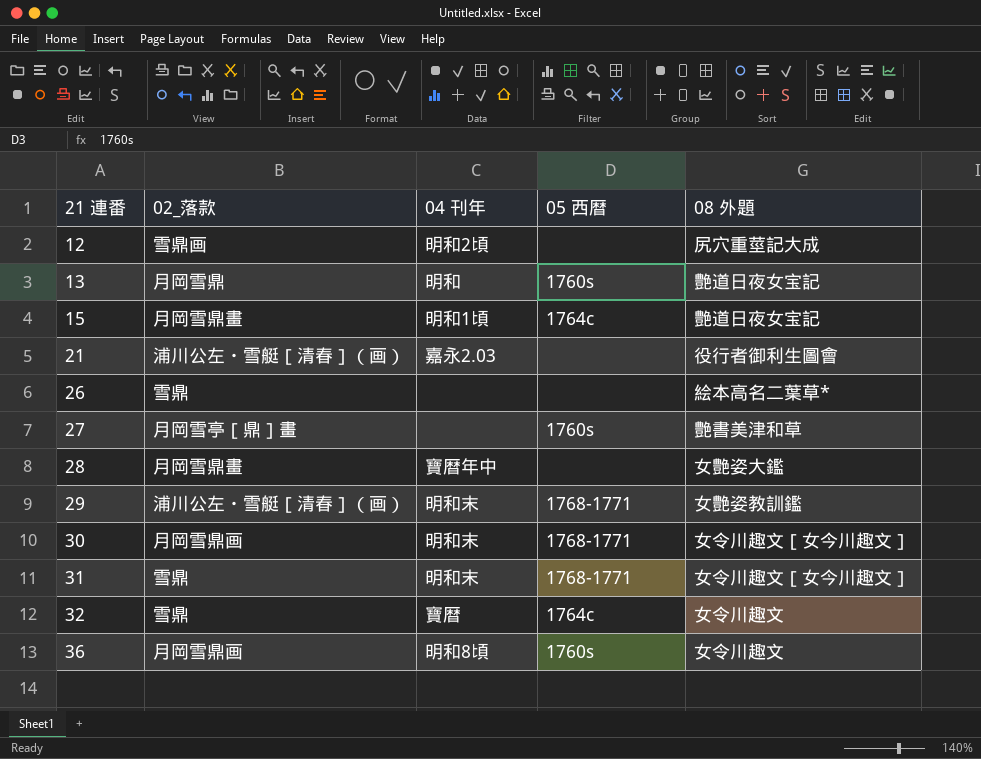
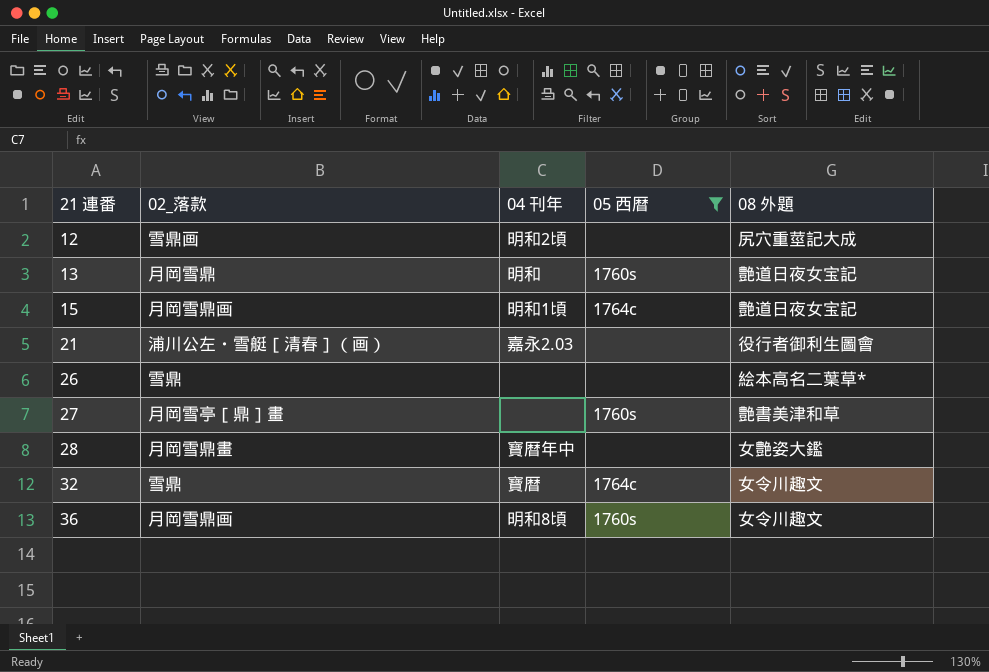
filter: none -> 05 西暦 != 1768-1771
15 | 02_落款: 月岡雪鼎畫 -> 月岡雪鼎画

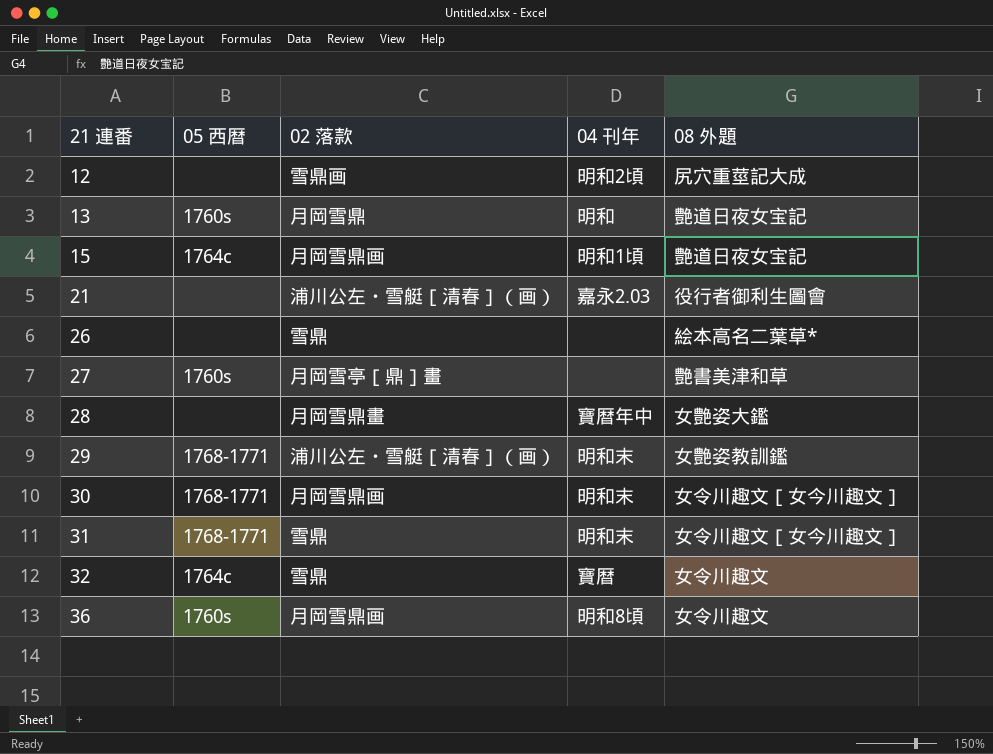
filter: 05 西暦 != 1768-1771 -> none
column 05 西暦 | position: 4 -> 2
column name: 02_落款 -> 02 落款

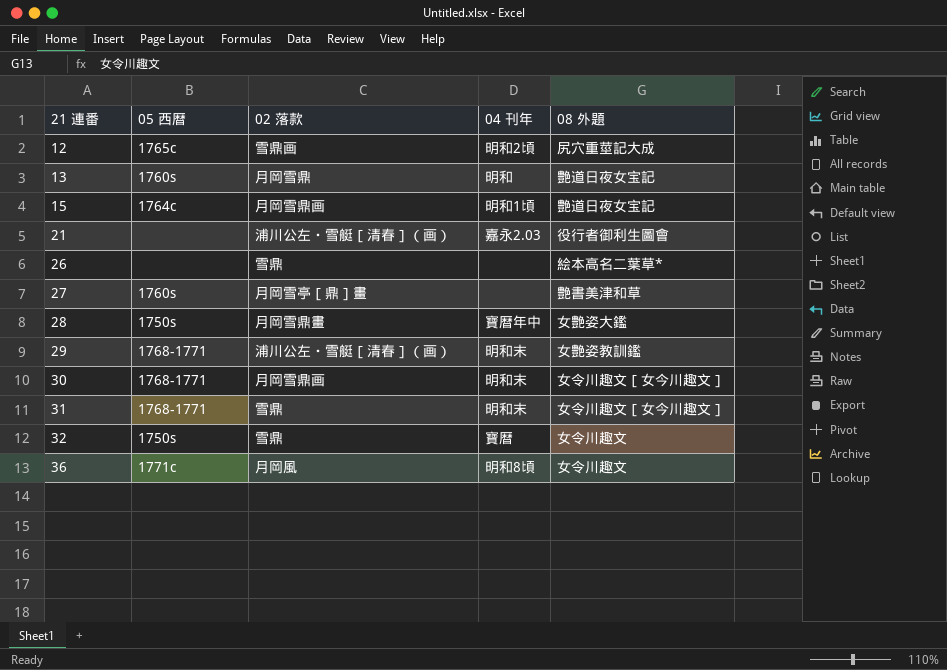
12 | 05 西暦: none -> 1765c
28 | 05 西暦: none -> 1750s
32 | 05 西暦: 1764c -> 1750s
36 | 05 西暦: 1760s -> 1771c
36 | 02 落款: 月岡雪鼎画 -> 月岡風

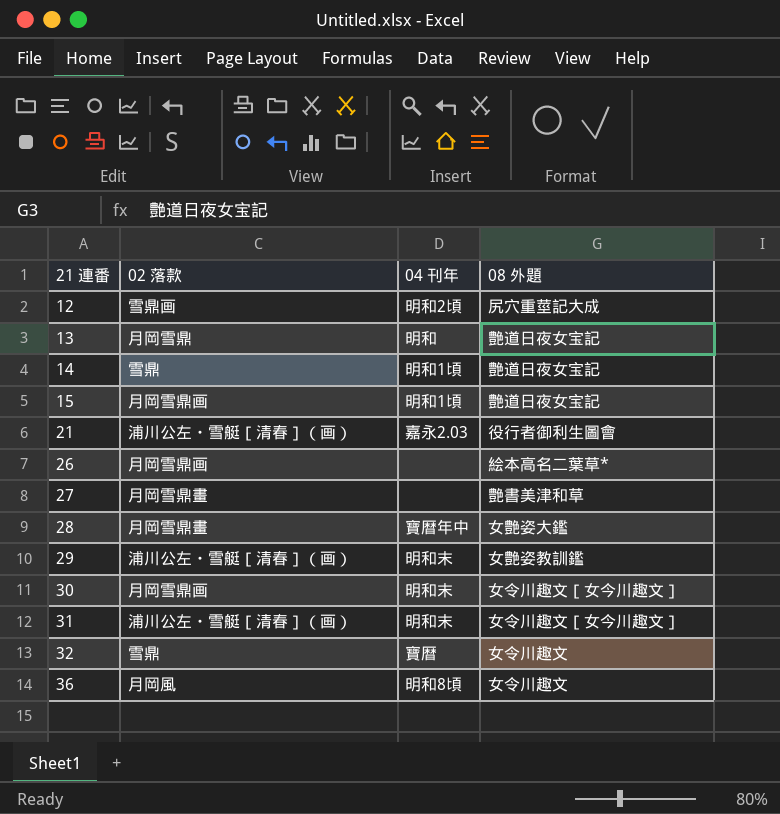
column 05 西暦 | position: 2 -> none
row 14: none -> 雪鼎 | 明和1頃 | 艶道日夜女宝記
26 | 02 落款: 雪鼎 -> 月岡雪鼎画
27 | 02 落款: 月岡雪亭［鼎］畫 -> 月岡雪鼎畫
31 | 02 落款: 雪鼎 -> 浦川公左・雪艇［清春］（画）

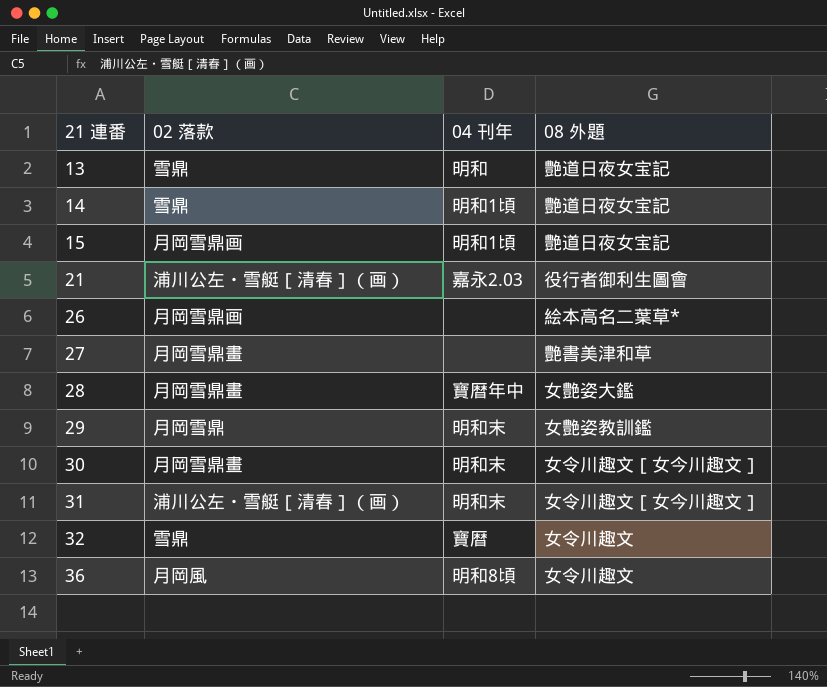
row 12: 雪鼎画 | 明和2頃 | 尻穴重莖記大成 -> none
13 | 02 落款: 月岡雪鼎 -> 雪鼎
29 | 02 落款: 浦川公左・雪艇［清春］（画） -> 月岡雪鼎
30 | 02 落款: 月岡雪鼎画 -> 月岡雪鼎畫

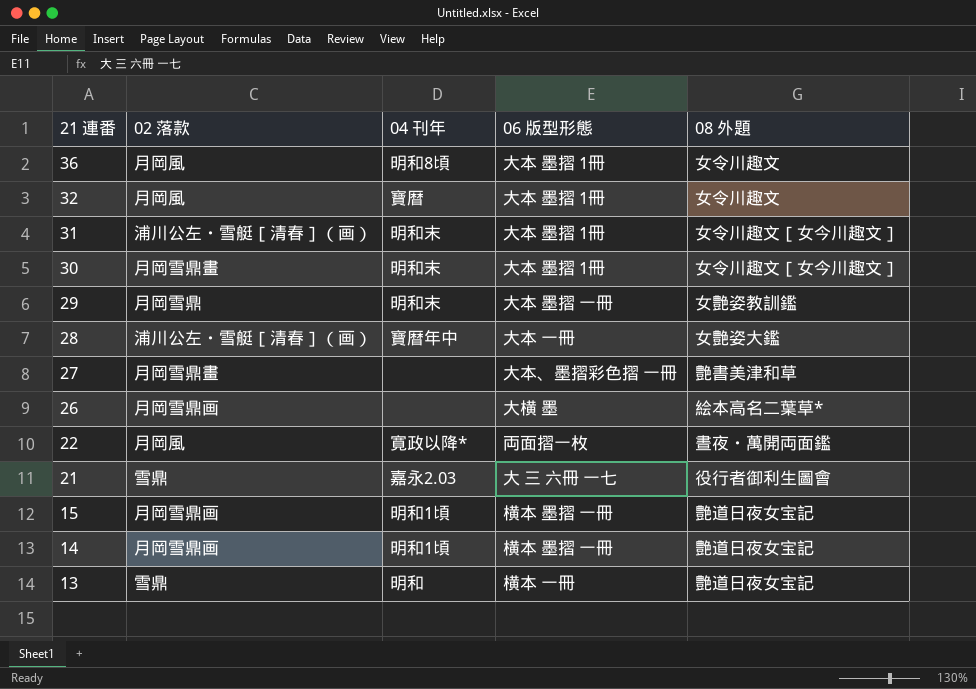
row order: 21 連番 ascending -> 21 連番 descending
column 06 版型形態 | position: none -> 4
32 | 02 落款: 雪鼎 -> 月岡風
28 | 02 落款: 月岡雪鼎畫 -> 浦川公左・雪艇［清春］（画）
row 22: none -> 月岡風 | 寛政以降* | 両面摺一枚 | 晝夜・萬開両面鑑
21 | 02 落款: 浦川公左・雪艇［清春］（画） -> 雪鼎
14 | 02 落款: 雪鼎 -> 月岡雪鼎画

